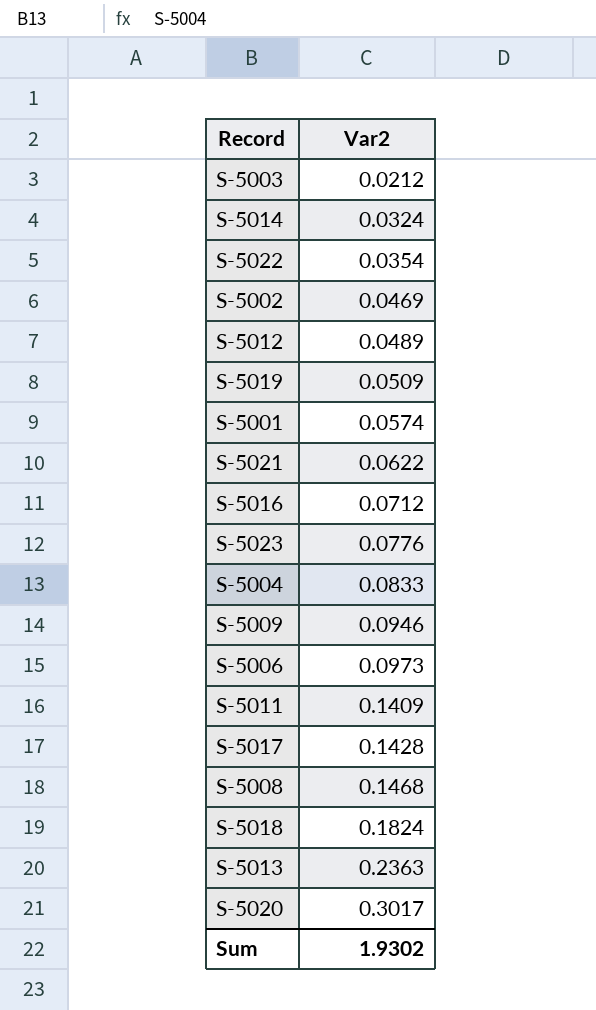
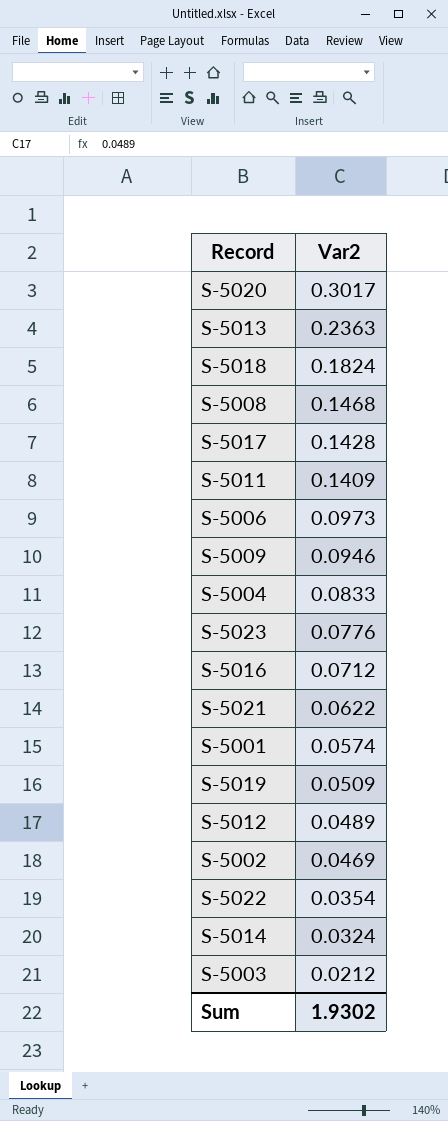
row order: Var2 ascending -> Var2 descending

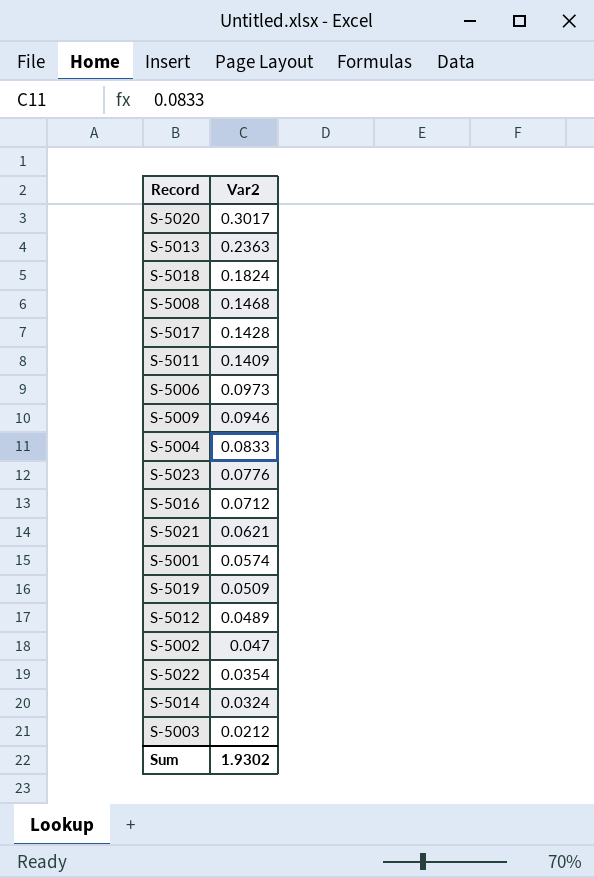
S-5021 | Var2: 0.0622 -> 0.0621
S-5002 | Var2: 0.0469 -> 0.047

